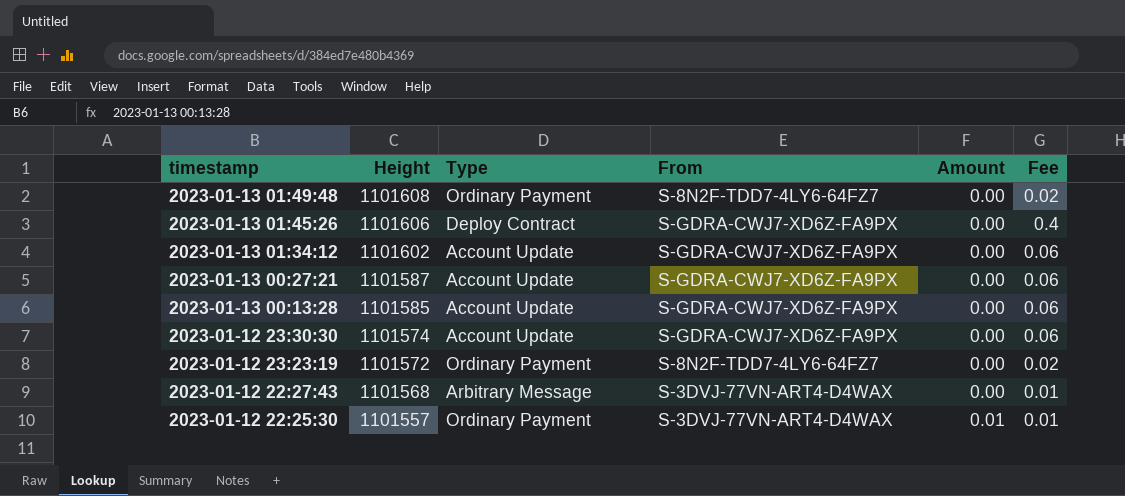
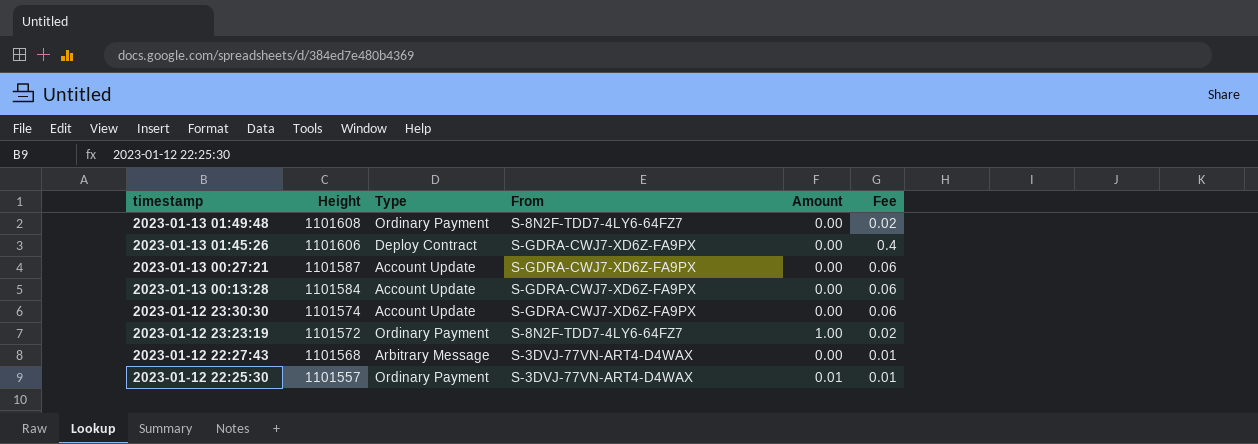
row 2023-01-13 01:34:12: 1101602 | Account Update | S-GDRA-CWJ7-XD6Z-FA9PX | 0.00 | 0.06 -> none
2023-01-13 00:13:28 | Height: 1101585 -> 1101584
2023-01-12 23:23:19 | Amount: 0.00 -> 1.00

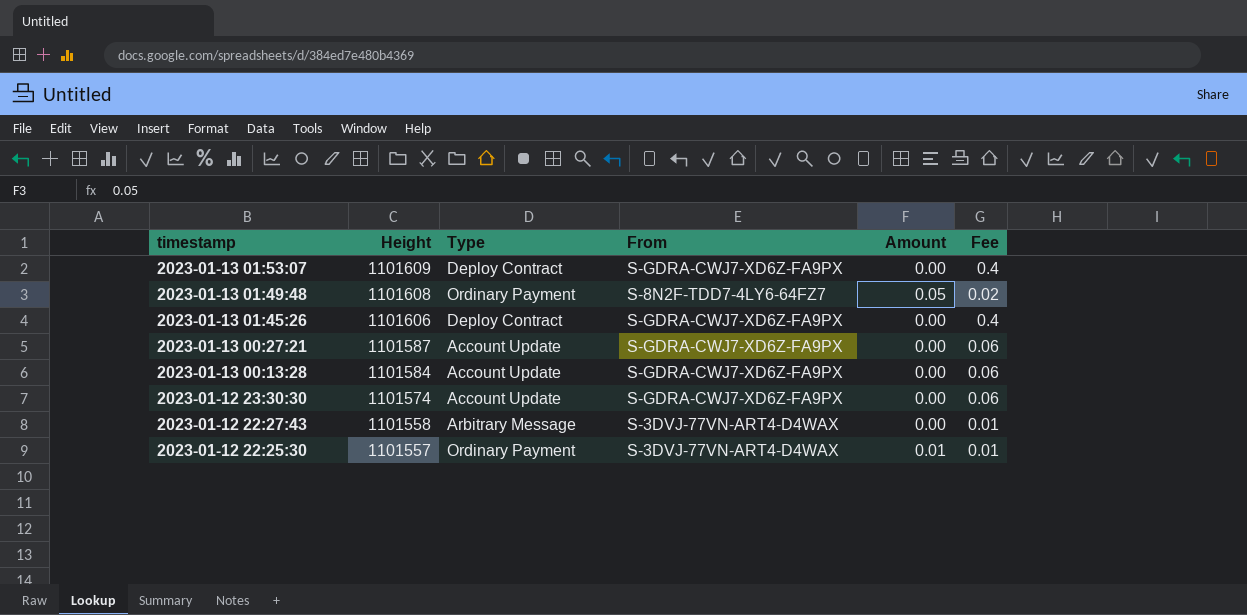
row 2023-01-12 23:23:19: 1101572 | Ordinary Payment | S-8N2F-TDD7-4LY6-64FZ7 | 1.00 | 0.02 -> none
row 2023-01-13 01:53:07: none -> 1101609 | Deploy Contract | S-GDRA-CWJ7-XD6Z-FA9PX | 0.00 | 0.4
2023-01-13 01:49:48 | Amount: 0.00 -> 0.05
2023-01-12 22:27:43 | Height: 1101568 -> 1101558

